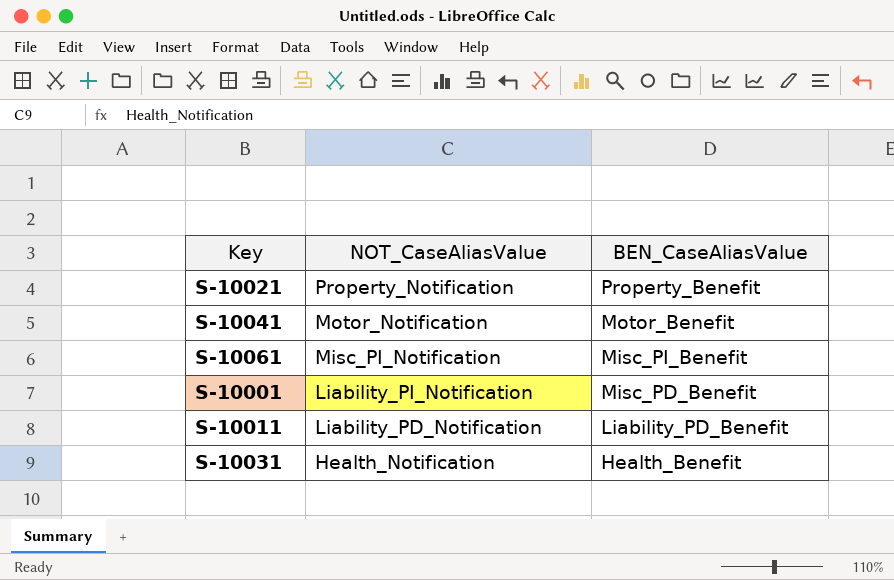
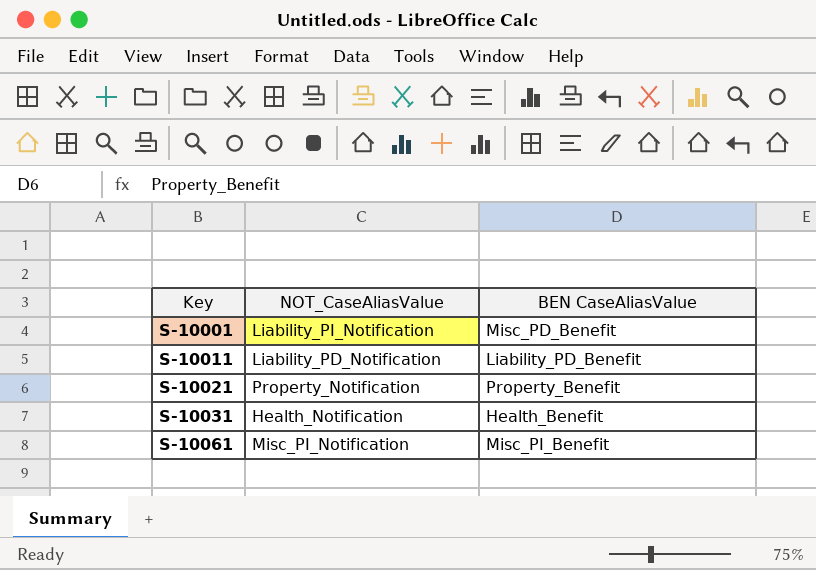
row order: NOT_CaseAliasValue descending -> Key ascending
column name: BEN_CaseAliasValue -> BEN CaseAliasValue
row S-10041: Motor_Notification | Motor_Benefit -> none

